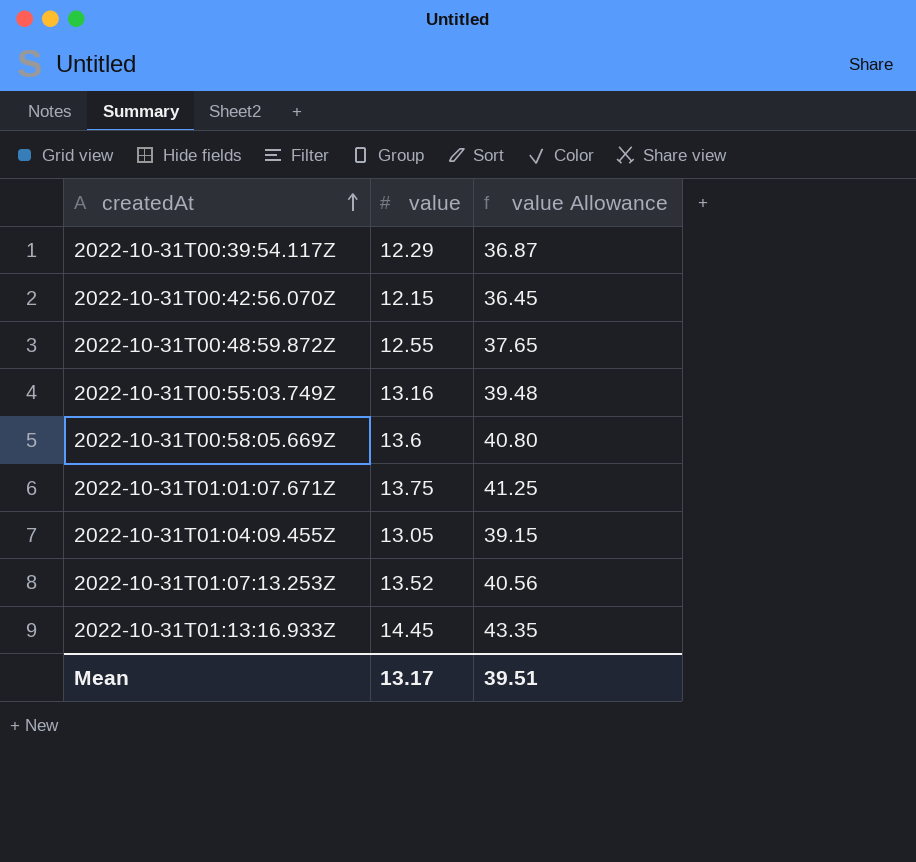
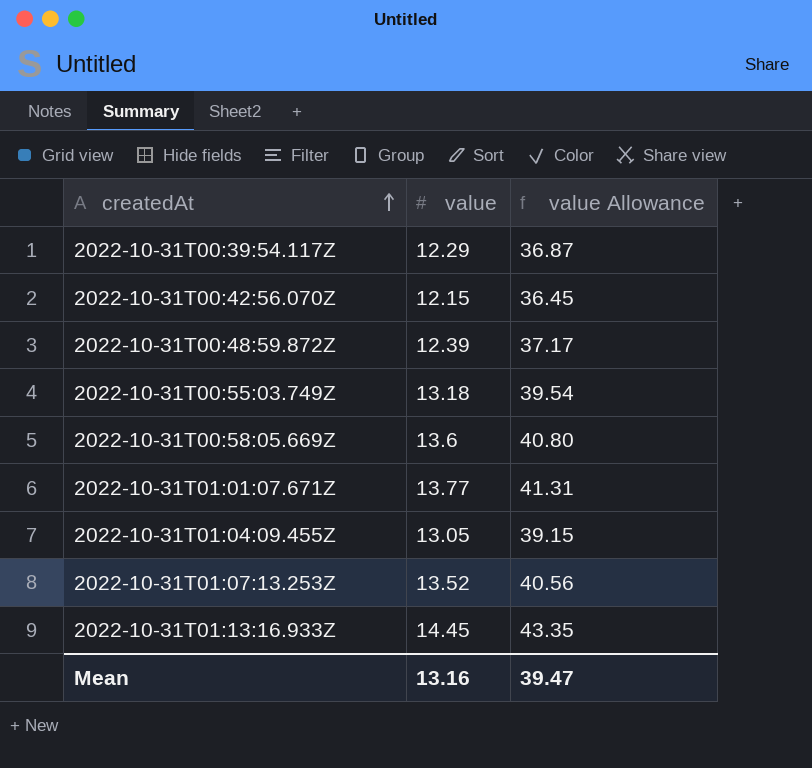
2022-10-31T00:48:59.872Z | value: 12.55 -> 12.39
2022-10-31T00:48:59.872Z | value Allowance: 37.65 -> 37.17
2022-10-31T00:55:03.749Z | value: 13.16 -> 13.18
2022-10-31T00:55:03.749Z | value Allowance: 39.48 -> 39.54
2022-10-31T01:01:07.671Z | value: 13.75 -> 13.77
2022-10-31T01:01:07.671Z | value Allowance: 41.25 -> 41.31
Mean | value: 13.17 -> 13.16
Mean | value Allowance: 39.51 -> 39.47

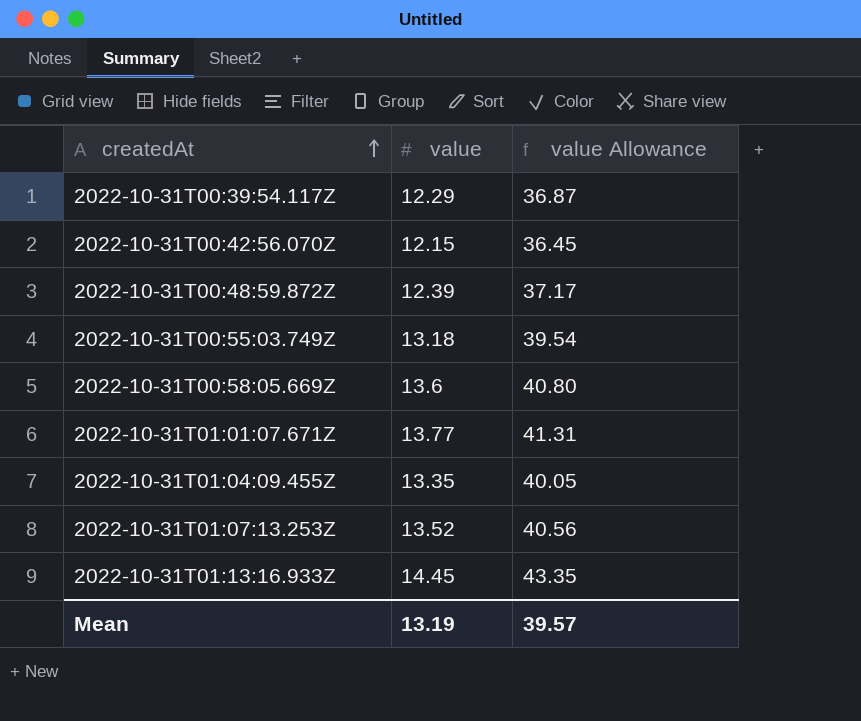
2022-10-31T01:04:09.455Z | value: 13.05 -> 13.35
2022-10-31T01:04:09.455Z | value Allowance: 39.15 -> 40.05
Mean | value: 13.16 -> 13.19
Mean | value Allowance: 39.47 -> 39.57

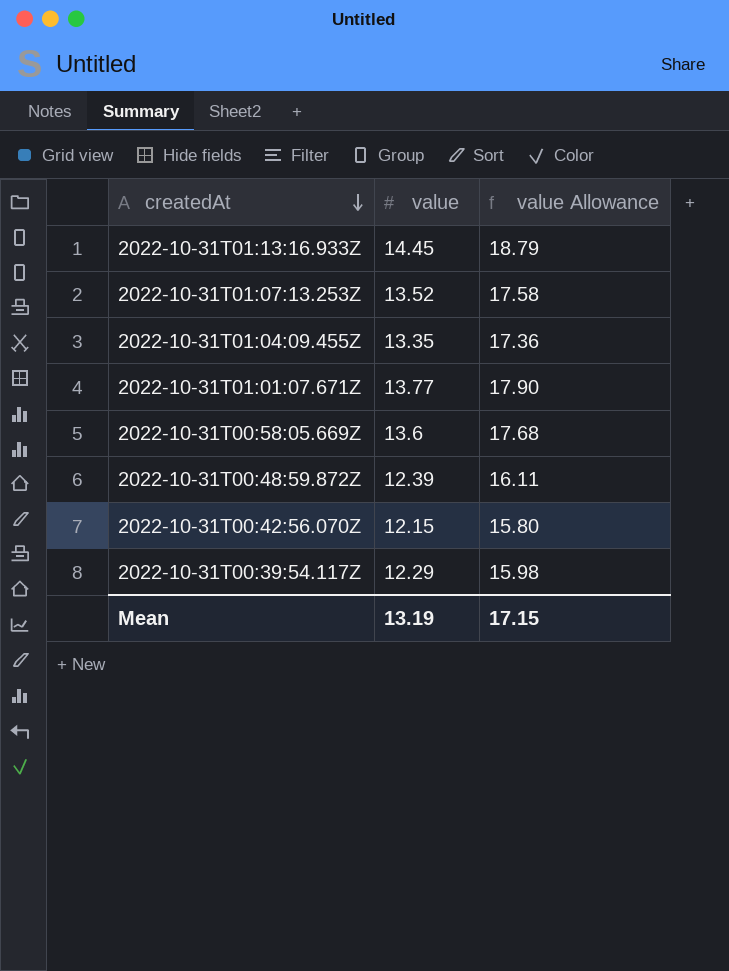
row order: createdAt ascending -> createdAt descending
column value Allowance | formula: [value] * 3 -> [value] * 1.3
row 2022-10-31T00:55:03.749Z: 13.18 | 39.54 -> none
Mean | value Allowance: 39.57 -> 17.15

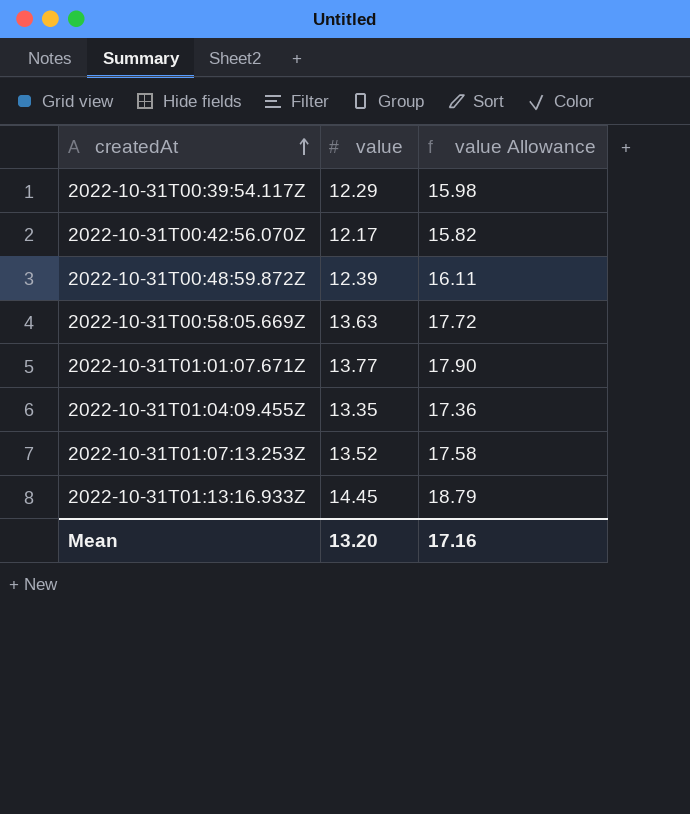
row order: createdAt descending -> createdAt ascending
2022-10-31T00:42:56.070Z | value: 12.15 -> 12.17
2022-10-31T00:42:56.070Z | value Allowance: 15.80 -> 15.82
2022-10-31T00:58:05.669Z | value: 13.6 -> 13.63
2022-10-31T00:58:05.669Z | value Allowance: 17.68 -> 17.72
Mean | value: 13.19 -> 13.20
Mean | value Allowance: 17.15 -> 17.16

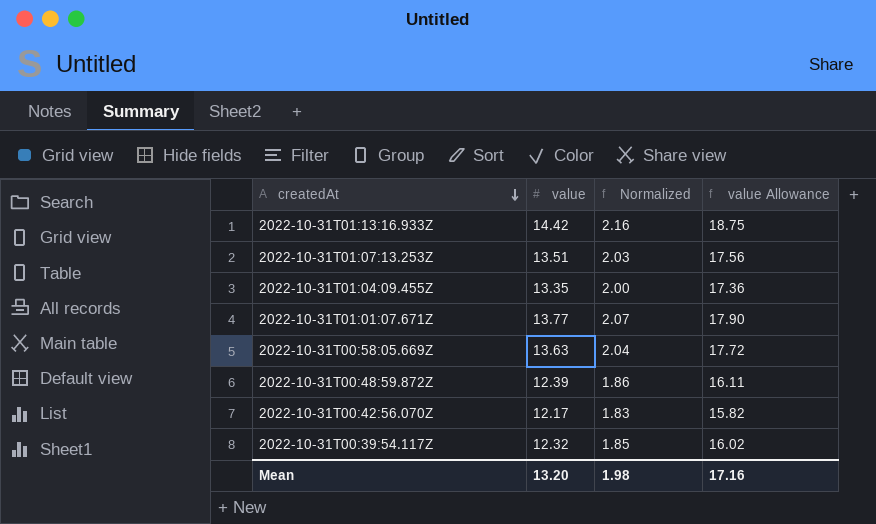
row order: createdAt ascending -> createdAt descending
column Normalized | formula: none -> [value] * 0.15
2022-10-31T01:13:16.933Z | value: 14.45 -> 14.42
2022-10-31T01:13:16.933Z | value Allowance: 18.79 -> 18.75
2022-10-31T01:07:13.253Z | value: 13.52 -> 13.51
2022-10-31T01:07:13.253Z | value Allowance: 17.58 -> 17.56
2022-10-31T00:39:54.117Z | value: 12.29 -> 12.32
2022-10-31T00:39:54.117Z | value Allowance: 15.98 -> 16.02

